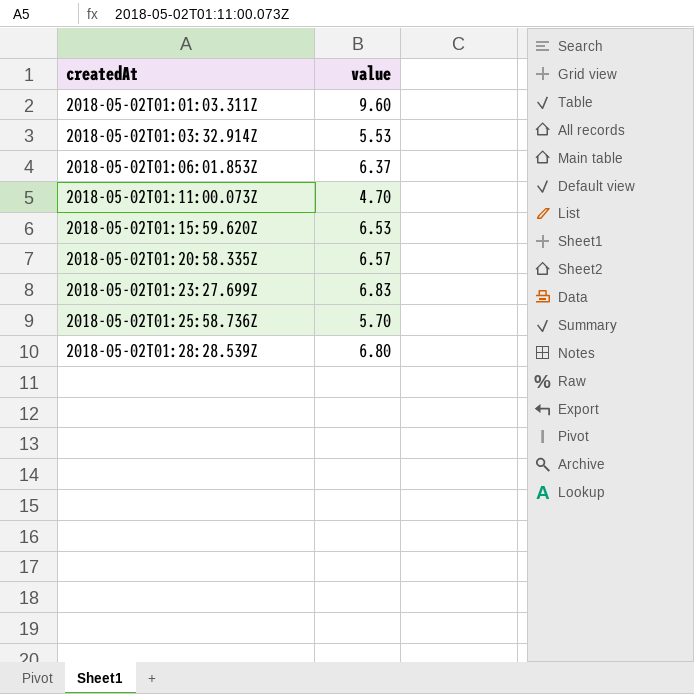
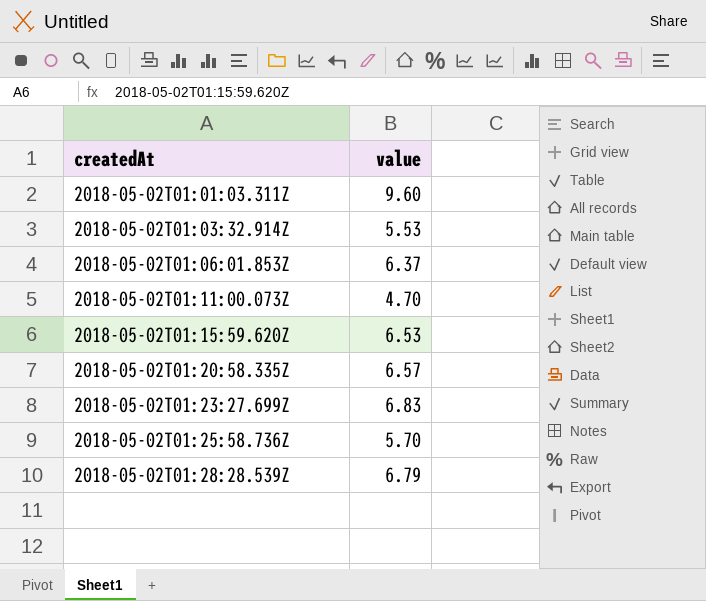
2018-05-02T01:28:28.539Z | value: 6.80 -> 6.79

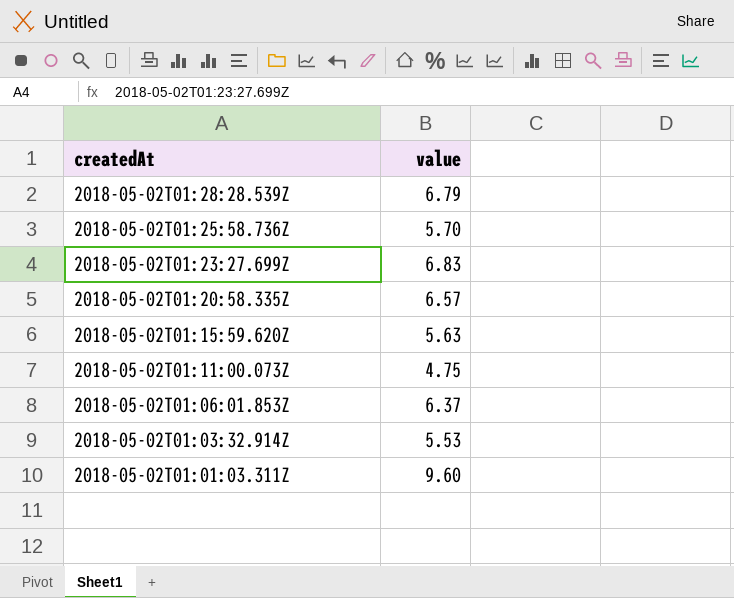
row order: createdAt ascending -> createdAt descending
2018-05-02T01:15:59.620Z | value: 6.53 -> 5.63
2018-05-02T01:11:00.073Z | value: 4.70 -> 4.75

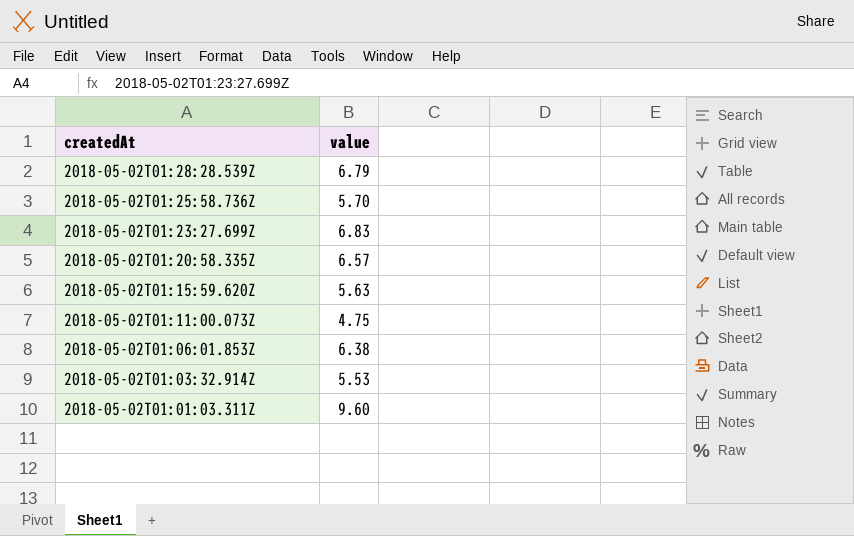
2018-05-02T01:06:01.853Z | value: 6.37 -> 6.38

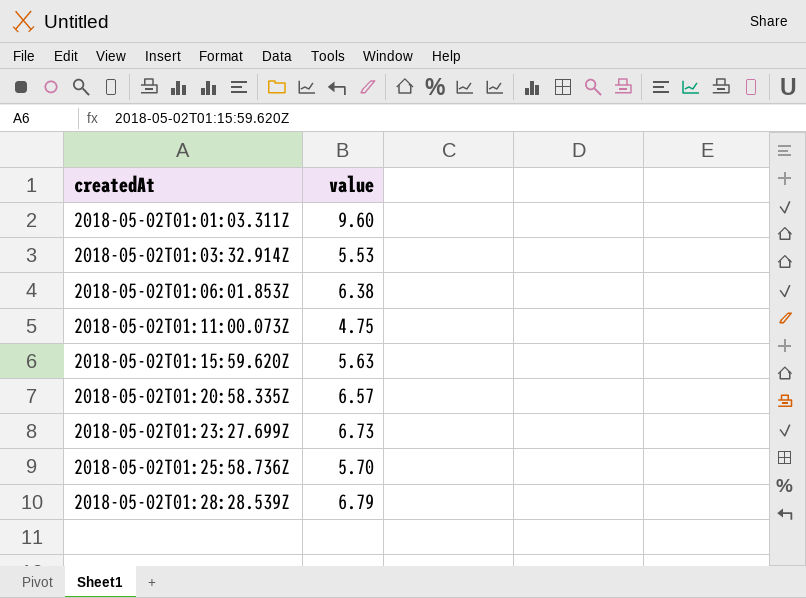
row order: createdAt descending -> createdAt ascending
2018-05-02T01:23:27.699Z | value: 6.83 -> 6.73

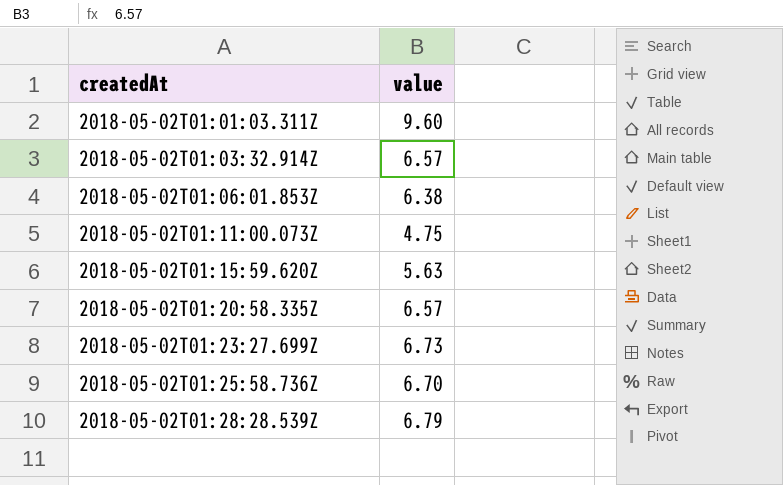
2018-05-02T01:03:32.914Z | value: 5.53 -> 6.57
2018-05-02T01:25:58.736Z | value: 5.70 -> 6.70

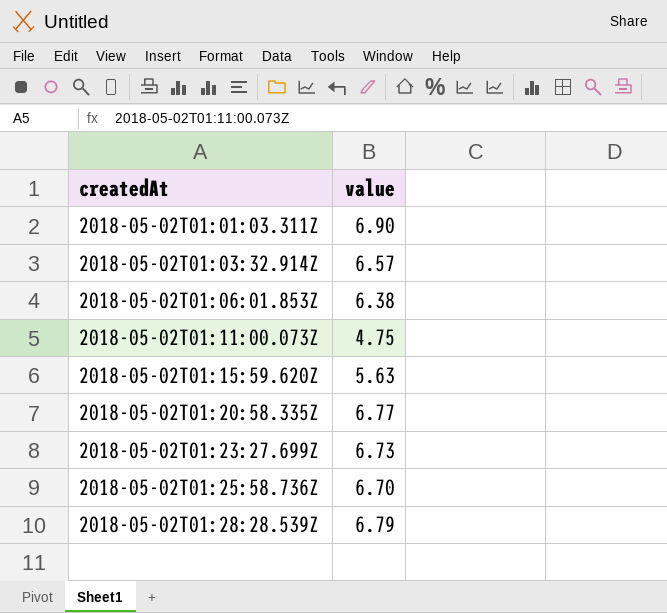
2018-05-02T01:01:03.311Z | value: 9.60 -> 6.90
2018-05-02T01:20:58.335Z | value: 6.57 -> 6.77

